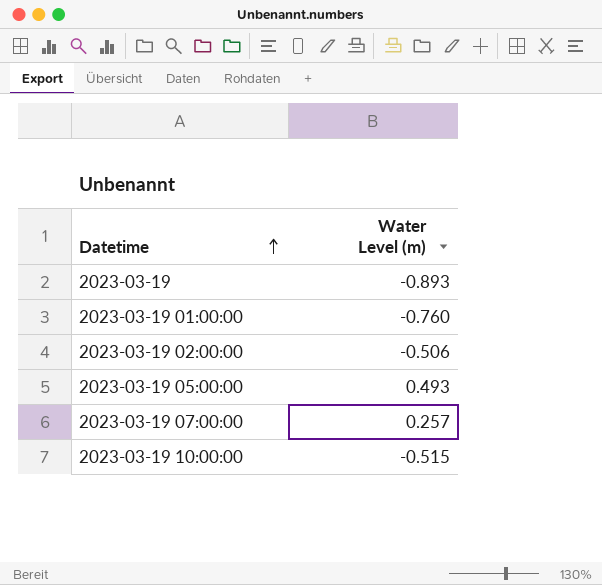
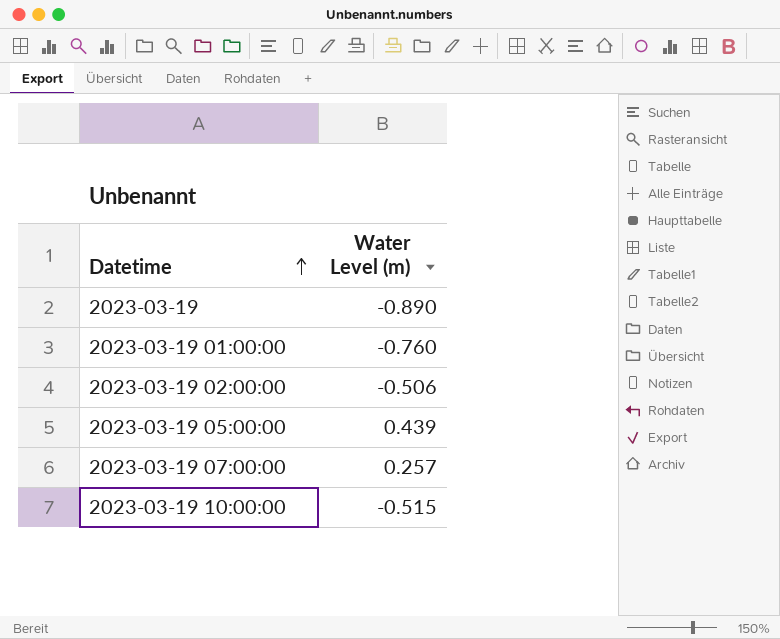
2023-03-19 | Water Level (m): -0.893 -> -0.890
2023-03-19 05:00:00 | Water Level (m): 0.493 -> 0.439

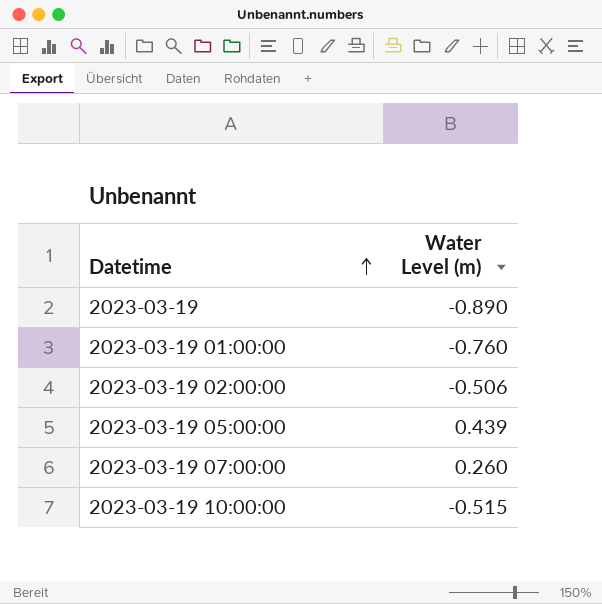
2023-03-19 07:00:00 | Water Level (m): 0.257 -> 0.260

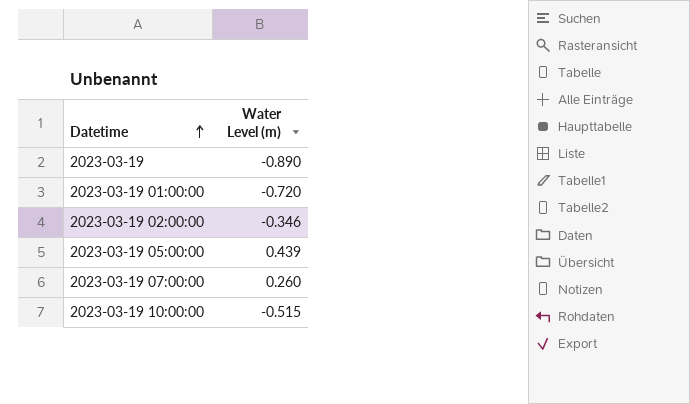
2023-03-19 01:00:00 | Water Level (m): -0.760 -> -0.720
2023-03-19 02:00:00 | Water Level (m): -0.506 -> -0.346

